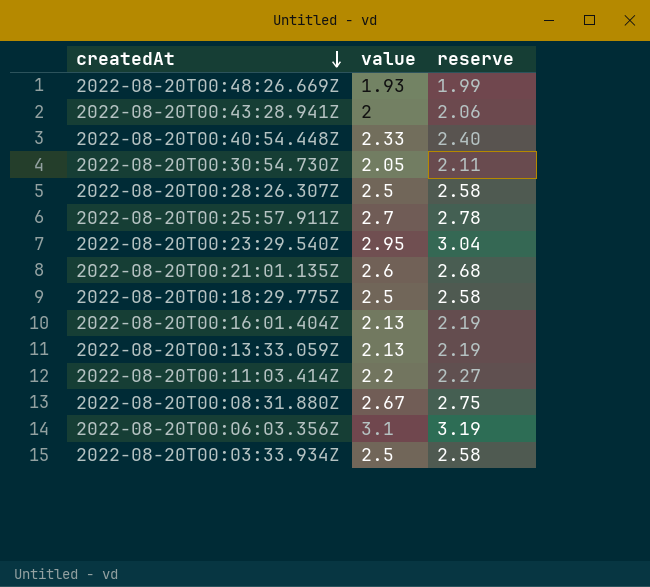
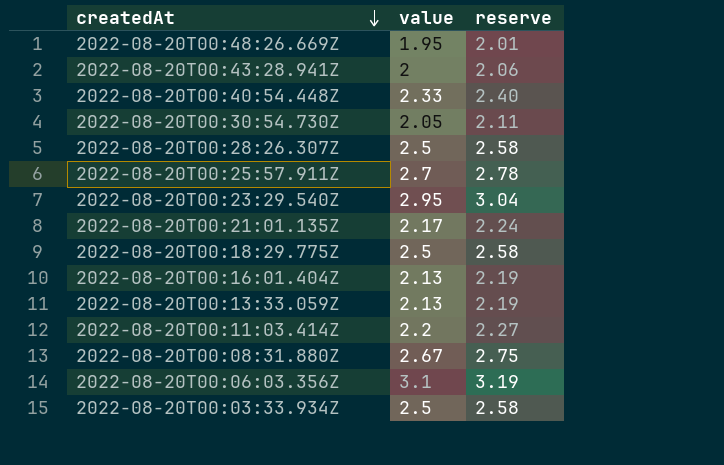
2022-08-20T00:48:26.669Z | value: 1.93 -> 1.95
2022-08-20T00:48:26.669Z | reserve: 1.99 -> 2.01
2022-08-20T00:21:01.135Z | value: 2.6 -> 2.17
2022-08-20T00:21:01.135Z | reserve: 2.68 -> 2.24

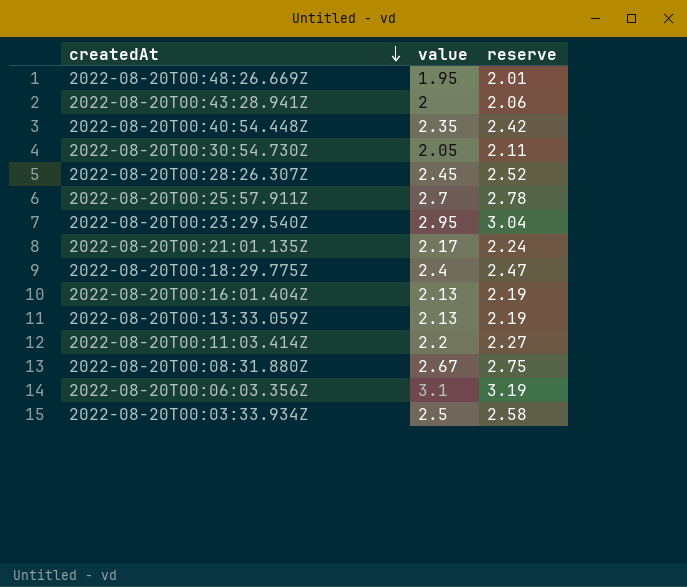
2022-08-20T00:40:54.448Z | value: 2.33 -> 2.35
2022-08-20T00:40:54.448Z | reserve: 2.40 -> 2.42
2022-08-20T00:28:26.307Z | value: 2.5 -> 2.45
2022-08-20T00:28:26.307Z | reserve: 2.58 -> 2.52
2022-08-20T00:18:29.775Z | value: 2.5 -> 2.4
2022-08-20T00:18:29.775Z | reserve: 2.58 -> 2.47

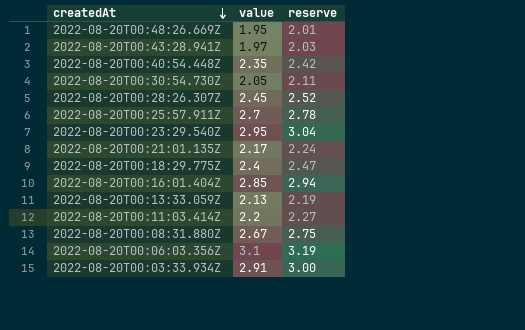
2022-08-20T00:43:28.941Z | value: 2 -> 1.97
2022-08-20T00:43:28.941Z | reserve: 2.06 -> 2.03
2022-08-20T00:16:01.404Z | value: 2.13 -> 2.85
2022-08-20T00:16:01.404Z | reserve: 2.19 -> 2.94
2022-08-20T00:03:33.934Z | value: 2.5 -> 2.91
2022-08-20T00:03:33.934Z | reserve: 2.58 -> 3.00

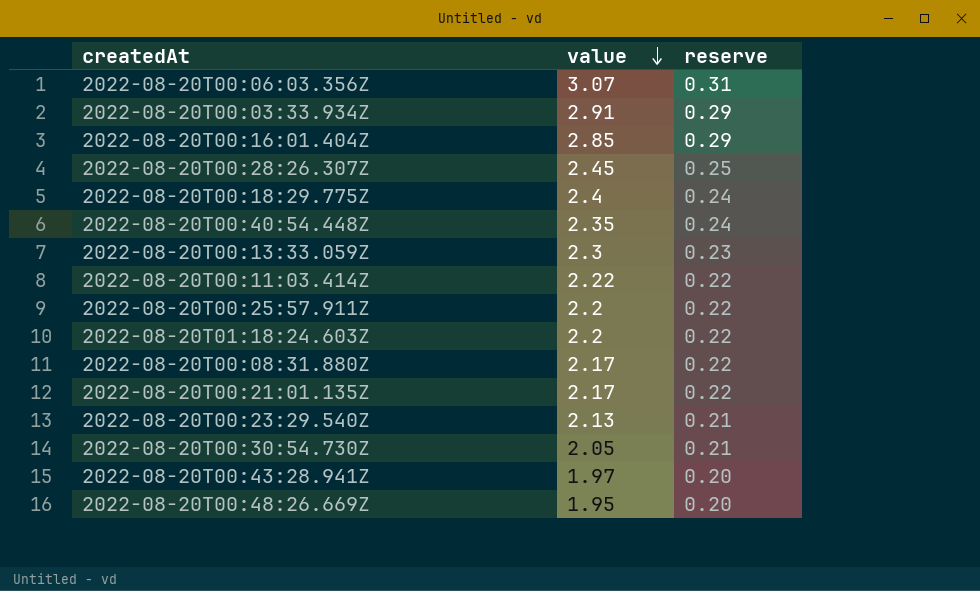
row order: createdAt descending -> value descending
column reserve | formula: [value] * 1.03 -> [value] * 0.1
2022-08-20T00:06:03.356Z | value: 3.1 -> 3.07
2022-08-20T00:13:33.059Z | value: 2.13 -> 2.3
2022-08-20T00:11:03.414Z | value: 2.2 -> 2.22
2022-08-20T00:25:57.911Z | value: 2.7 -> 2.2
row 2022-08-20T01:18:24.603Z: none -> 2.2 | 0.22
2022-08-20T00:08:31.880Z | value: 2.67 -> 2.17
2022-08-20T00:23:29.540Z | value: 2.95 -> 2.13

